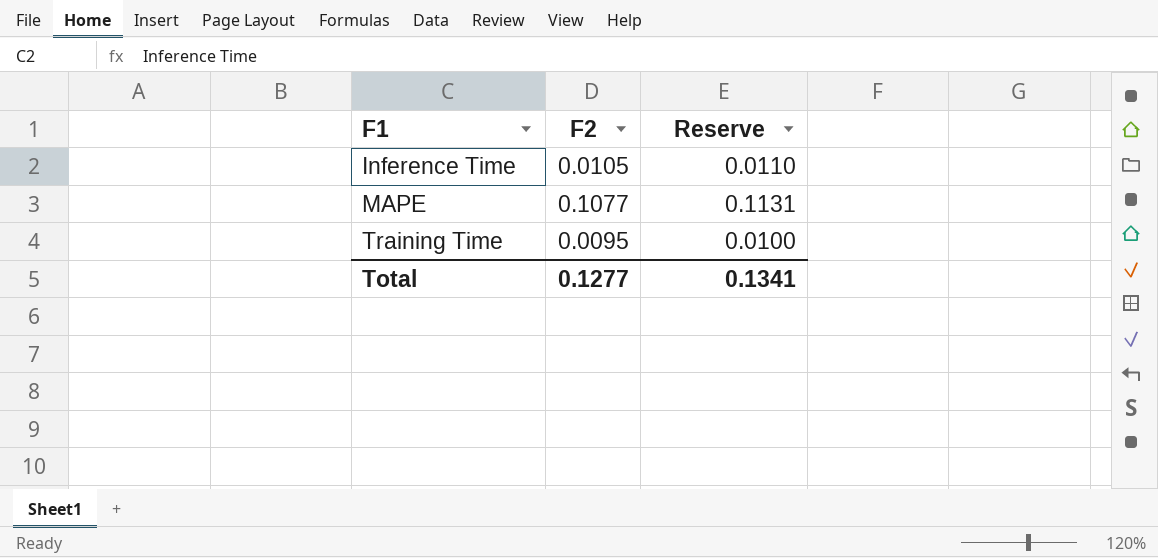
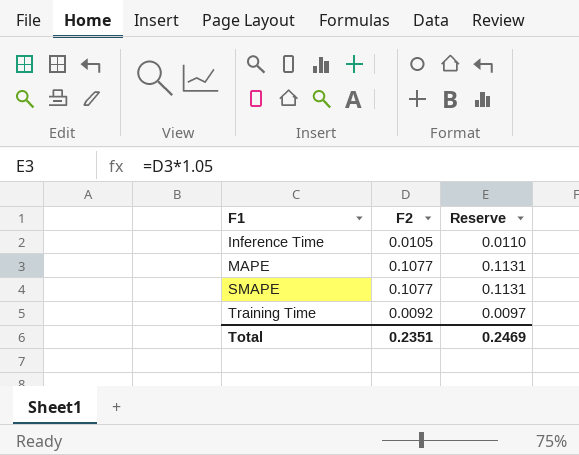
row SMAPE: none -> 0.1077 | 0.1131
Training Time | F2: 0.0095 -> 0.0092
Training Time | Reserve: 0.0100 -> 0.0097
Total | F2: 0.1277 -> 0.2351
Total | Reserve: 0.1341 -> 0.2469

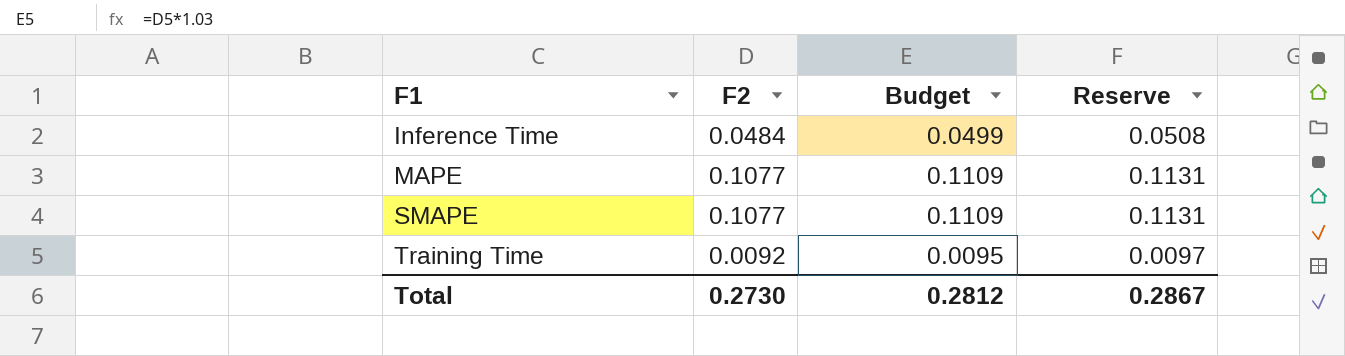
column Budget | formula: none -> [F2] * 1.03
Inference Time | F2: 0.0105 -> 0.0484
Inference Time | Reserve: 0.0110 -> 0.0508
Total | F2: 0.2351 -> 0.2730
Total | Reserve: 0.2469 -> 0.2867

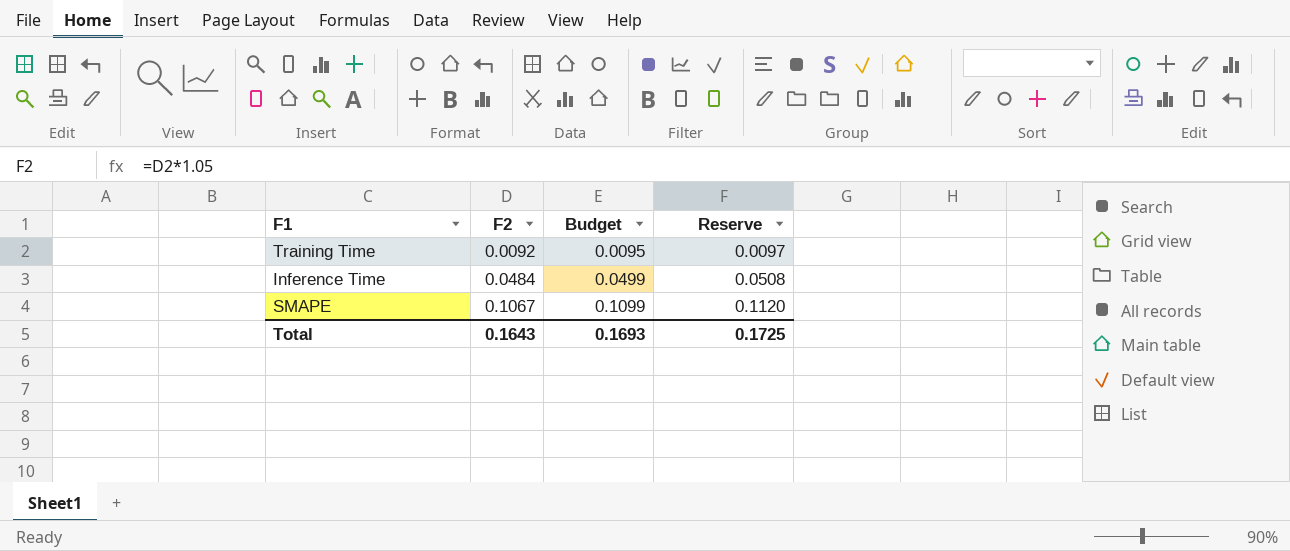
row order: F1 ascending -> F2 ascending
row MAPE: 0.1077 | 0.1109 | 0.1131 -> none
SMAPE | F2: 0.1077 -> 0.1067
SMAPE | Budget: 0.1109 -> 0.1099
SMAPE | Reserve: 0.1131 -> 0.1120
Total | F2: 0.2730 -> 0.1643
Total | Budget: 0.2812 -> 0.1693
Total | Reserve: 0.2867 -> 0.1725

